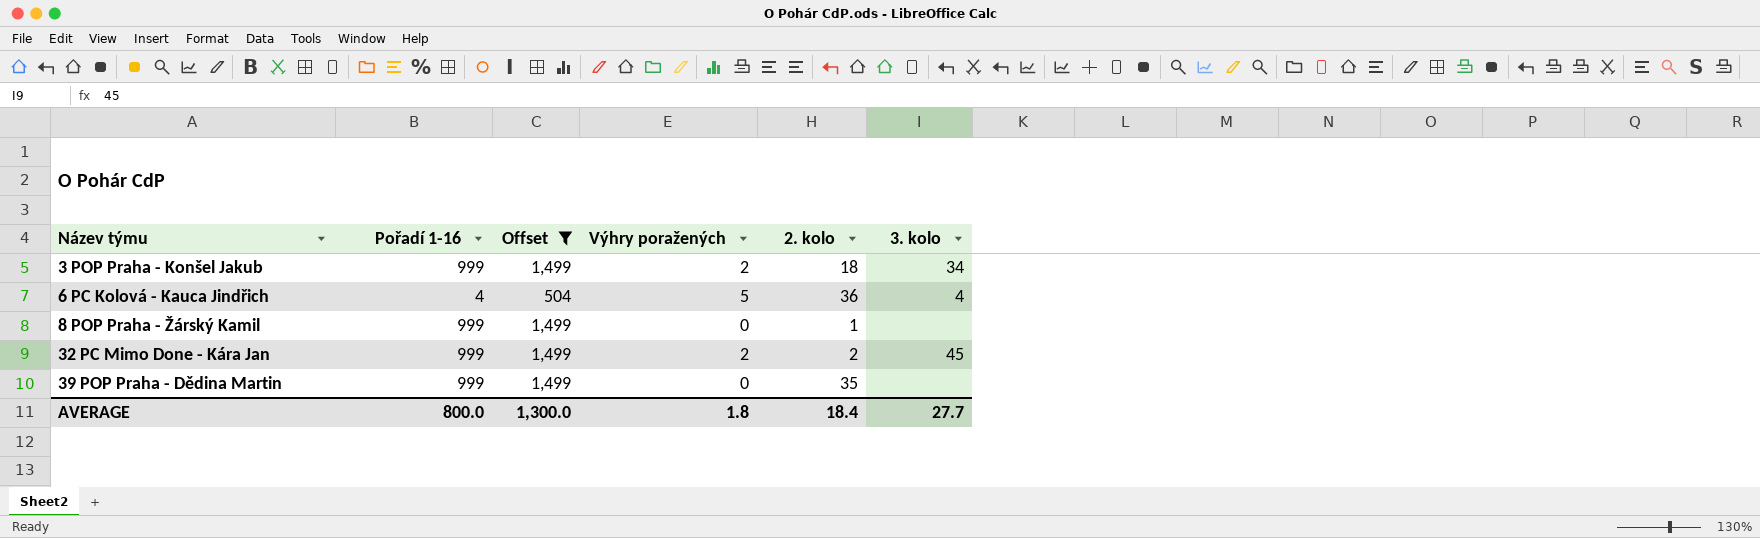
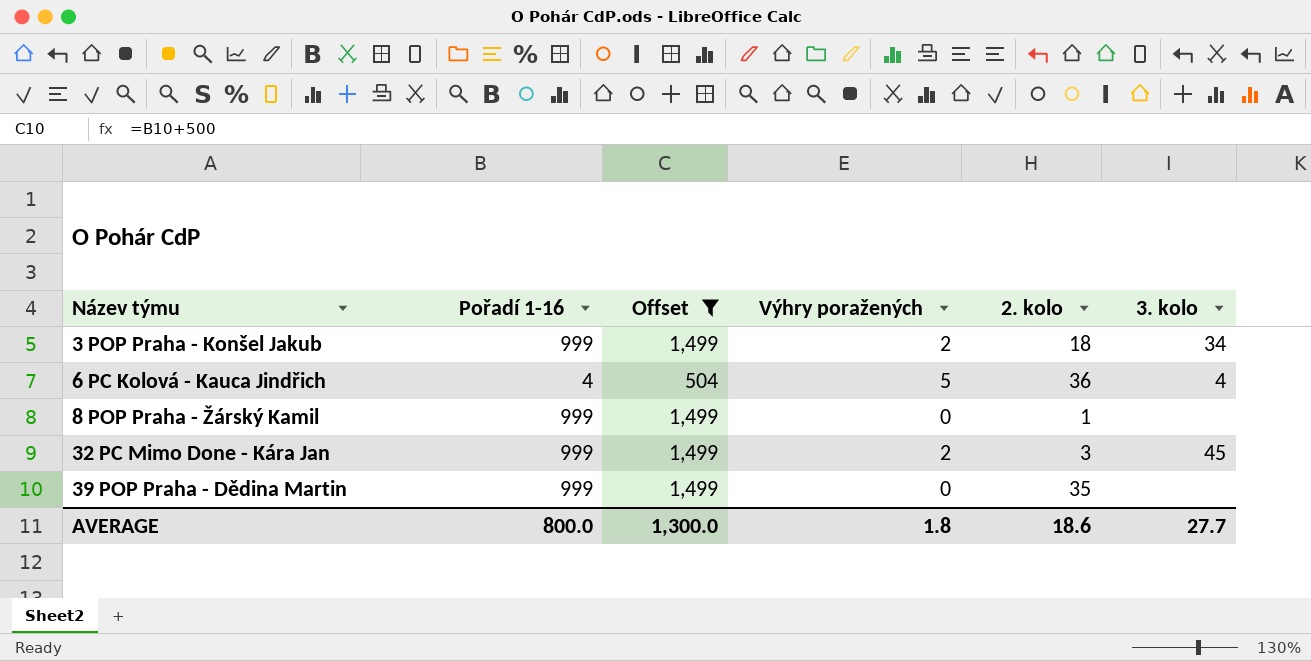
32 PC Mimo Done - Kára Jan | 2. kolo: 2 -> 3
AVERAGE | 2. kolo: 18.4 -> 18.6

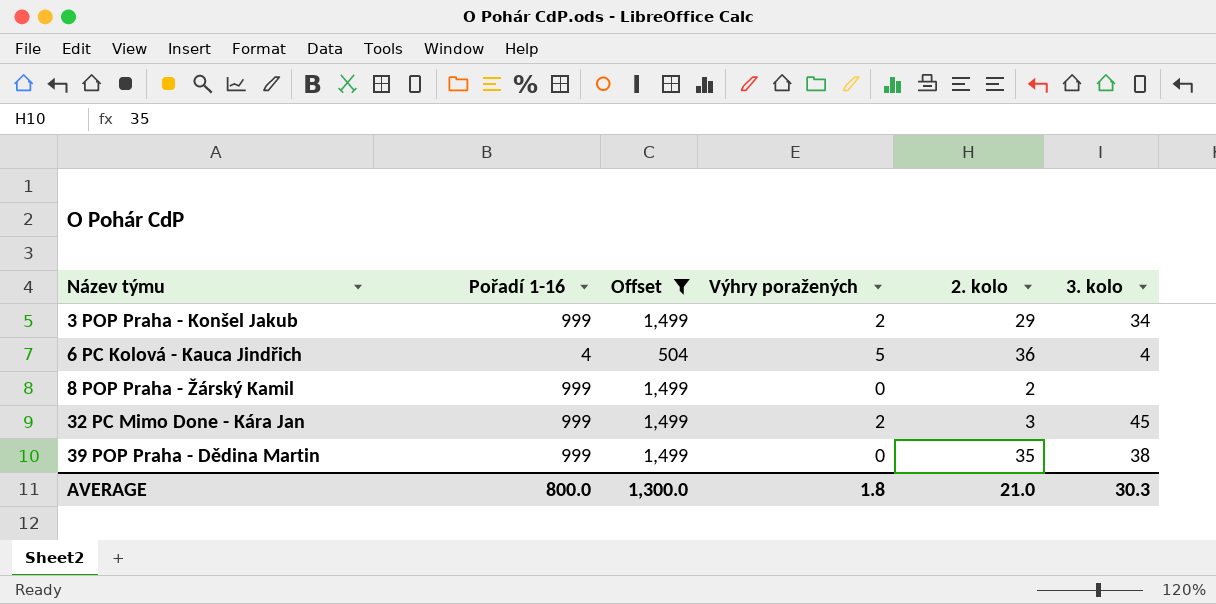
3 POP Praha - Konšel Jakub | 2. kolo: 18 -> 29
8 POP Praha - Žárský Kamil | 2. kolo: 1 -> 2
39 POP Praha - Dědina Martin | 3. kolo: none -> 38
AVERAGE | 2. kolo: 18.6 -> 21.0
AVERAGE | 3. kolo: 27.7 -> 30.3

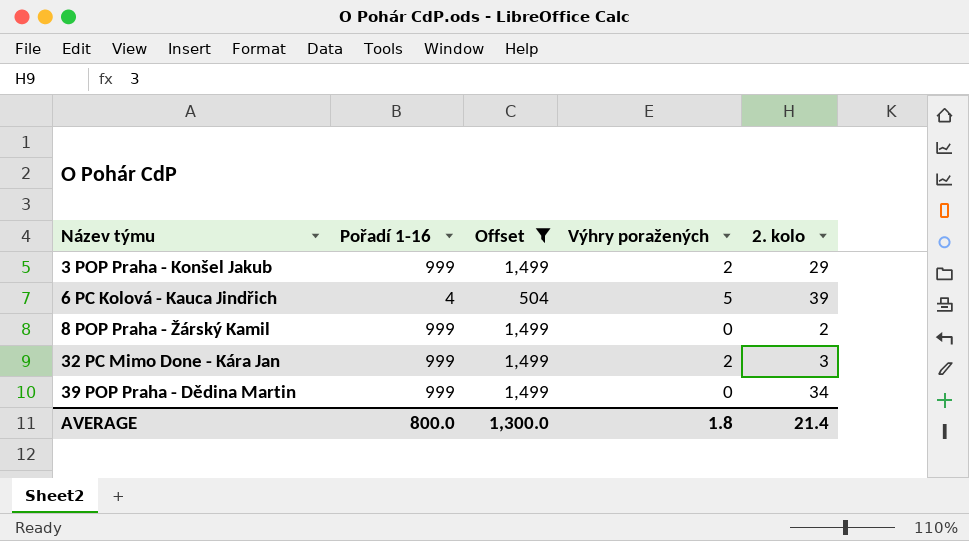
column 3. kolo | position: 6 -> none
6 PC Kolová - Kauca Jindřich | 2. kolo: 36 -> 39
39 POP Praha - Dědina Martin | 2. kolo: 35 -> 34
AVERAGE | 2. kolo: 21.0 -> 21.4

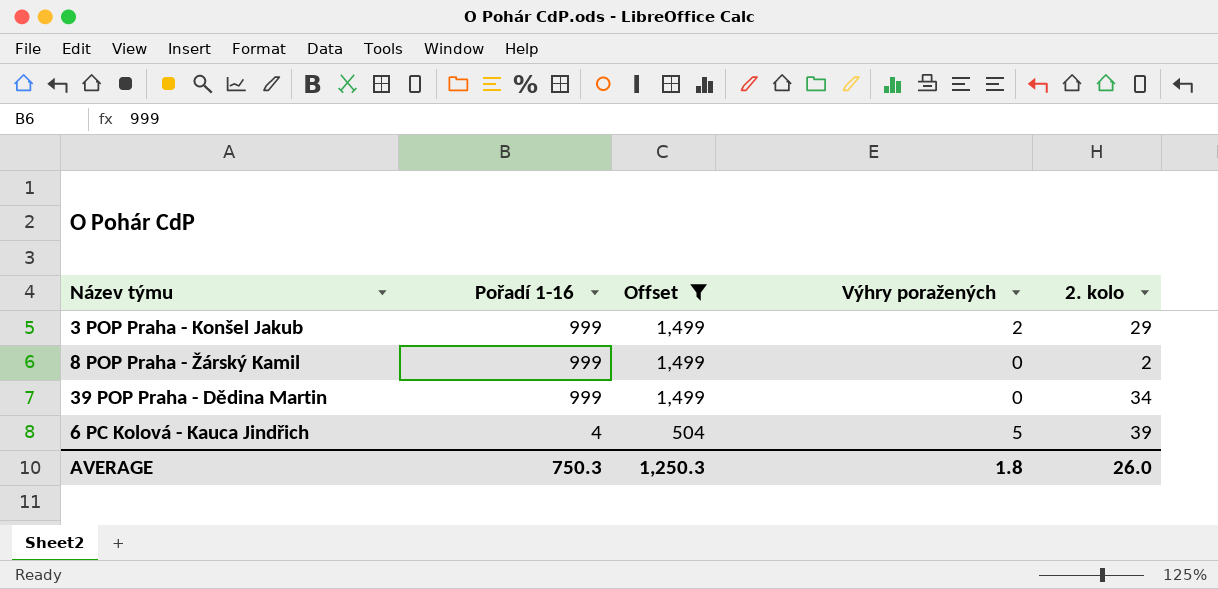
row order: Název týmu ascending -> Pořadí 1-16 descending
row 32 PC Mimo Done - Kára Jan: 999 | 1,499 | 2 | 3 -> none
AVERAGE | Pořadí 1-16: 800.0 -> 750.3
AVERAGE | Offset: 1,300.0 -> 1,250.3
AVERAGE | 2. kolo: 21.4 -> 26.0

